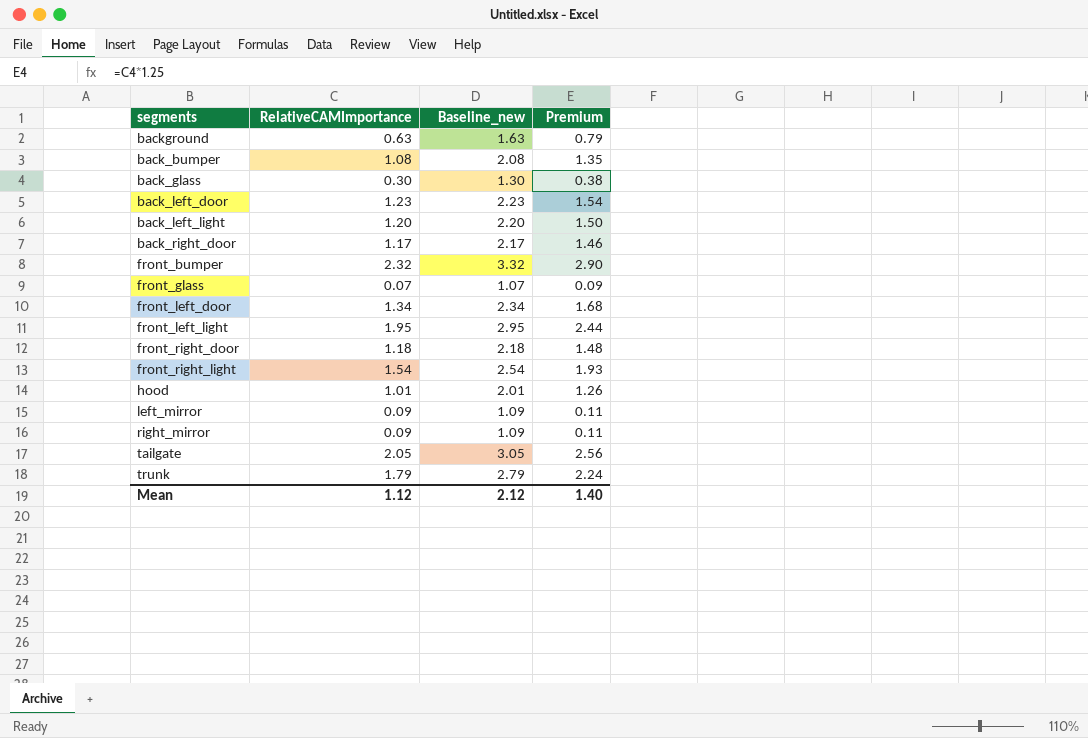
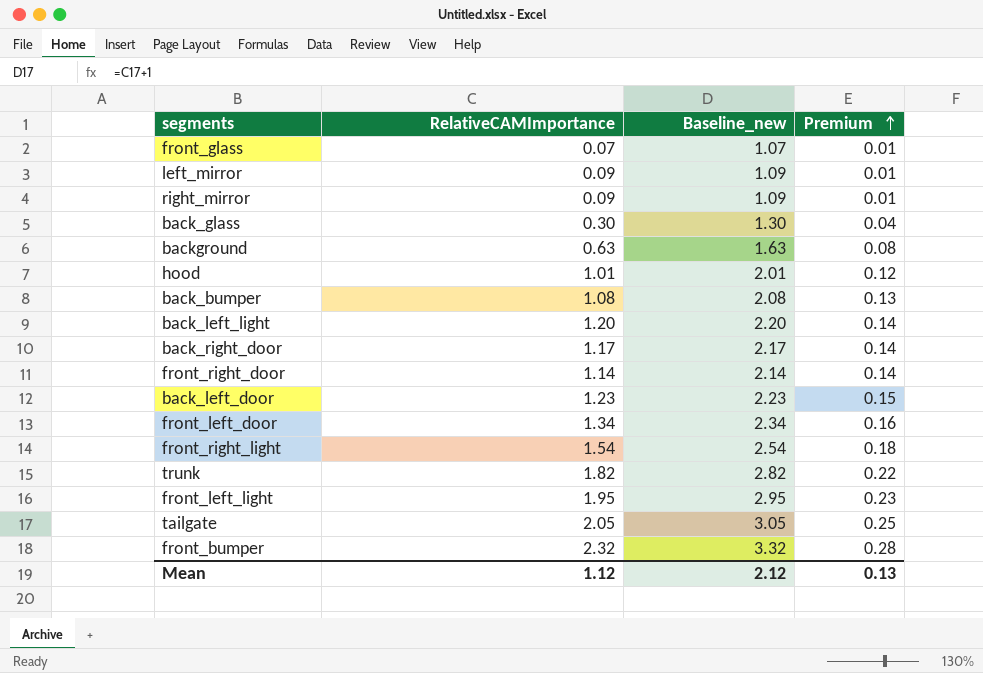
row order: none -> Premium ascending
column Premium | formula: [RelativeCAMImportance] * 1.25 -> [RelativeCAMImportance] * 0.12
front_right_door | RelativeCAMImportance: 1.18 -> 1.14
front_right_door | Baseline_new: 2.18 -> 2.14
trunk | RelativeCAMImportance: 1.79 -> 1.82
trunk | Baseline_new: 2.79 -> 2.82
Mean | Premium: 1.40 -> 0.13

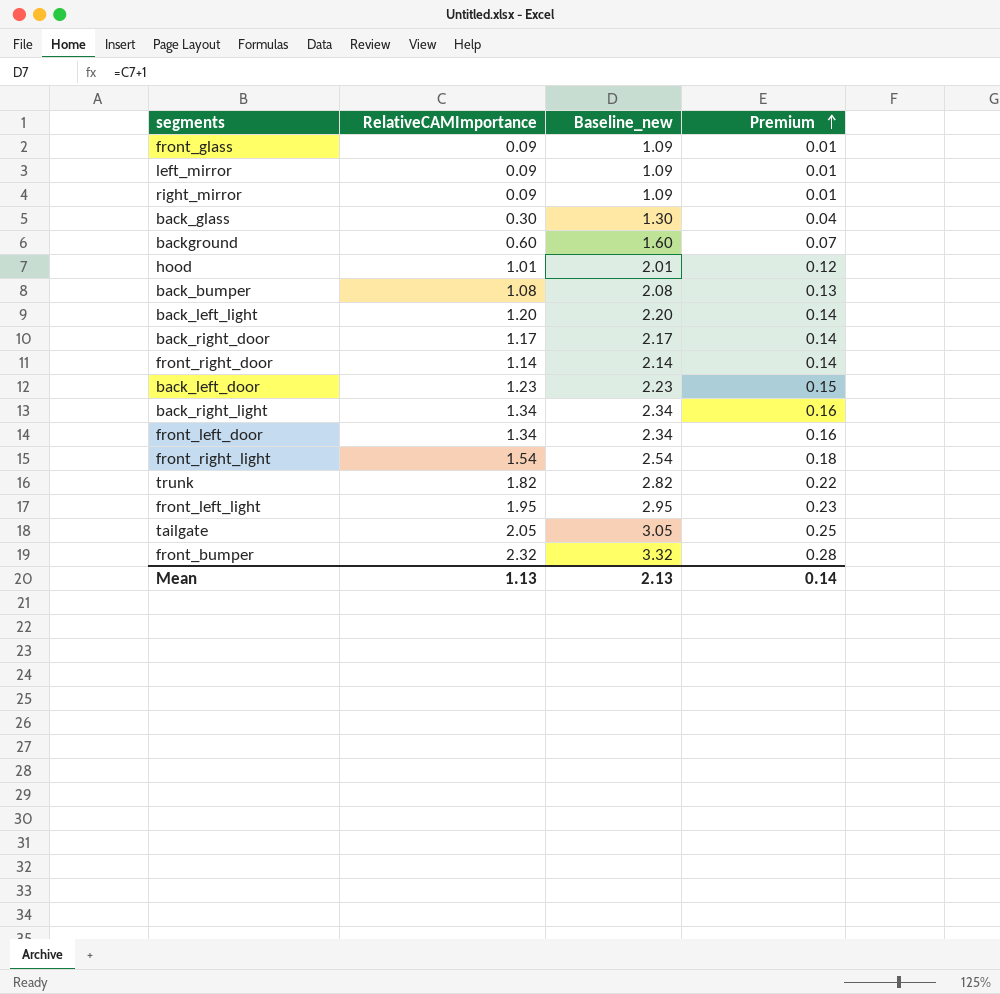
front_glass | RelativeCAMImportance: 0.07 -> 0.09
front_glass | Baseline_new: 1.07 -> 1.09
background | RelativeCAMImportance: 0.63 -> 0.60
background | Baseline_new: 1.63 -> 1.60
background | Premium: 0.08 -> 0.07
row back_right_light: none -> 1.34 | 2.34 | 0.16
Mean | RelativeCAMImportance: 1.12 -> 1.13
Mean | Baseline_new: 2.12 -> 2.13
Mean | Premium: 0.13 -> 0.14

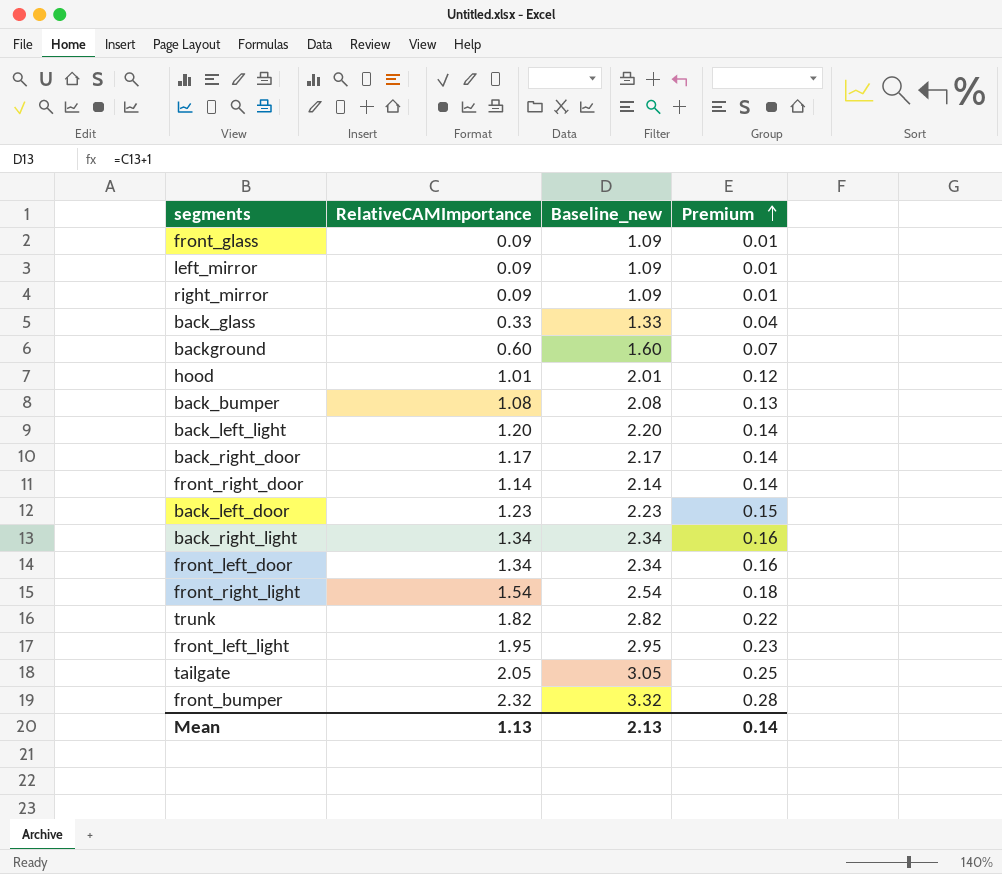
back_glass | RelativeCAMImportance: 0.30 -> 0.33
back_glass | Baseline_new: 1.30 -> 1.33

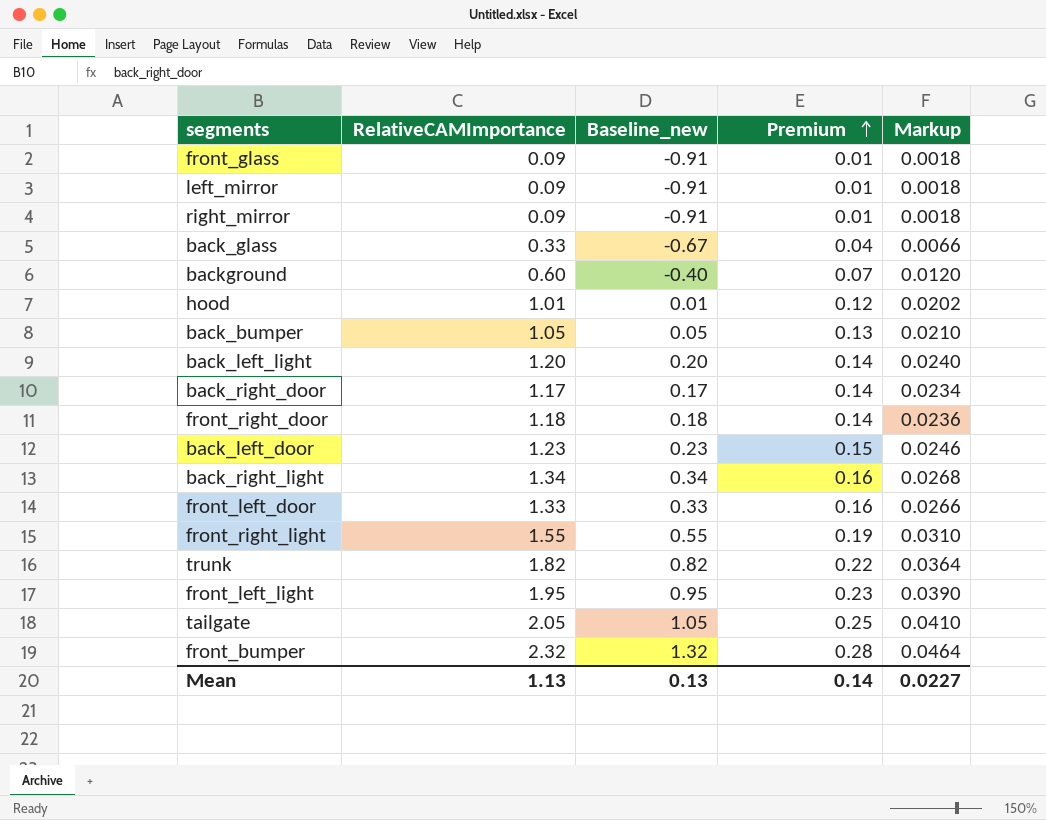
column Baseline_new | formula: [RelativeCAMImportance] + 1 -> [RelativeCAMImportance] - 1
column Markup | formula: none -> [RelativeCAMImportance] * 0.02
back_bumper | RelativeCAMImportance: 1.08 -> 1.05
front_right_door | RelativeCAMImportance: 1.14 -> 1.18
front_left_door | RelativeCAMImportance: 1.34 -> 1.33
front_right_light | RelativeCAMImportance: 1.54 -> 1.55
front_right_light | Premium: 0.18 -> 0.19
Mean | Baseline_new: 2.13 -> 0.13

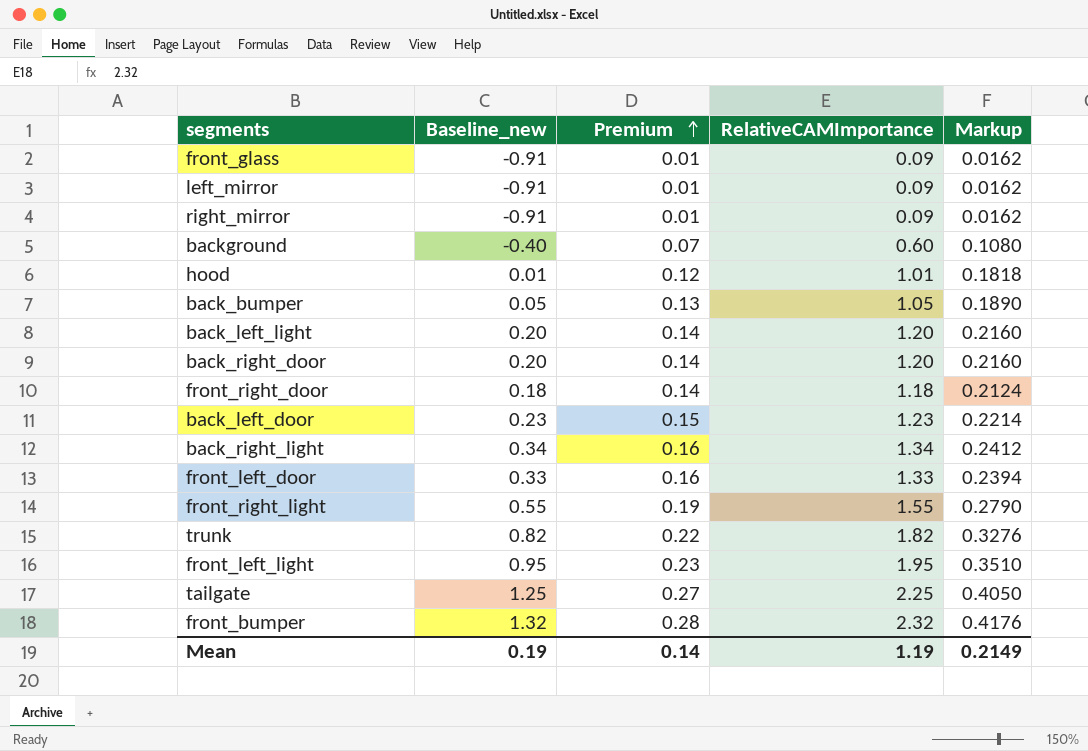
column RelativeCAMImportance | position: 2 -> 4
column Markup | formula: [RelativeCAMImportance] * 0.02 -> [RelativeCAMImportance] * 0.18
row back_glass: 0.33 | -0.67 | 0.04 | 0.0066 -> none
back_right_door | Baseline_new: 0.17 -> 0.20
back_right_door | RelativeCAMImportance: 1.17 -> 1.20
tailgate | Baseline_new: 1.05 -> 1.25
tailgate | Premium: 0.25 -> 0.27
tailgate | RelativeCAMImportance: 2.05 -> 2.25
Mean | Baseline_new: 0.13 -> 0.19
Mean | RelativeCAMImportance: 1.13 -> 1.19
Mean | Markup: 0.0227 -> 0.2149

